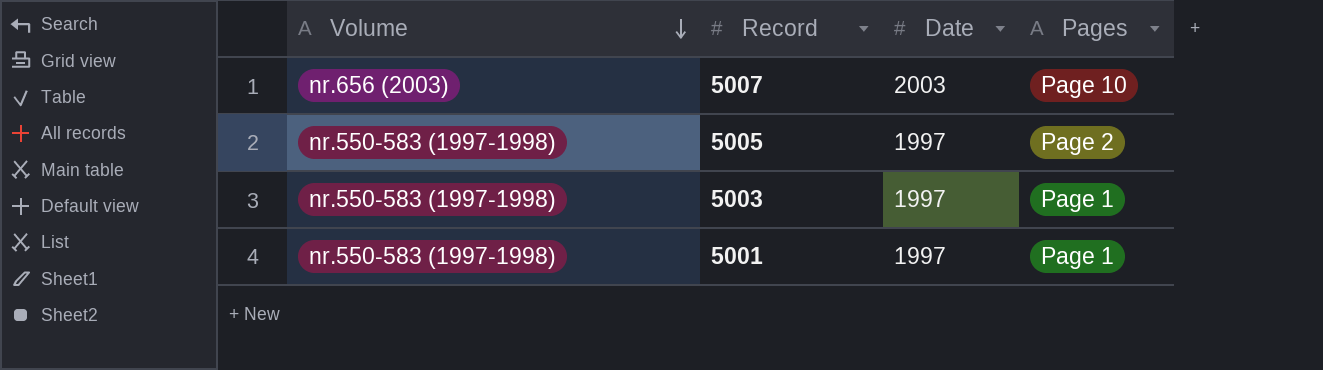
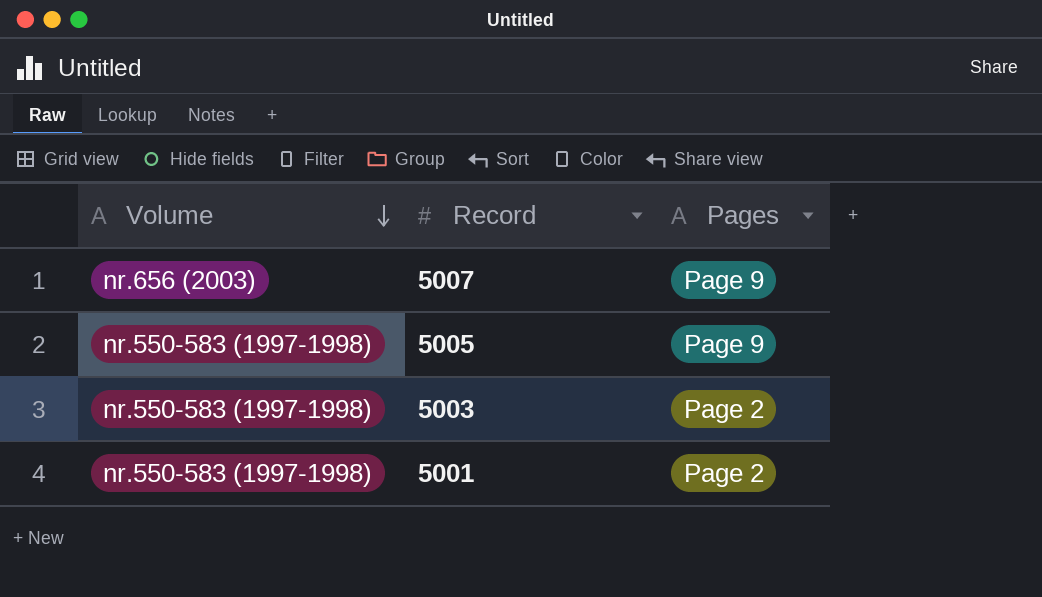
column Date | position: 3 -> none
5007 | Pages: Page 10 -> Page 9
5005 | Pages: Page 2 -> Page 9
5003 | Pages: Page 1 -> Page 2
5001 | Pages: Page 1 -> Page 2

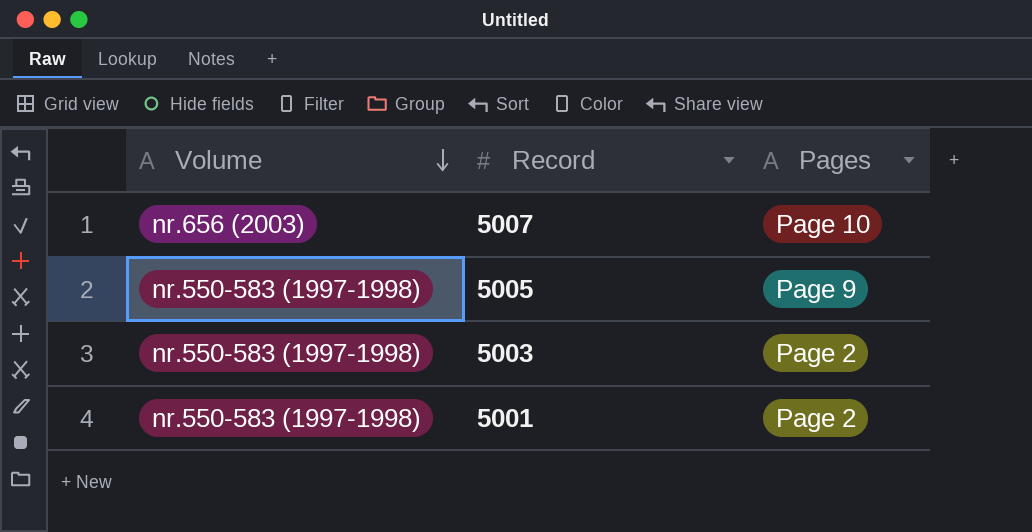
5007 | Pages: Page 9 -> Page 10

